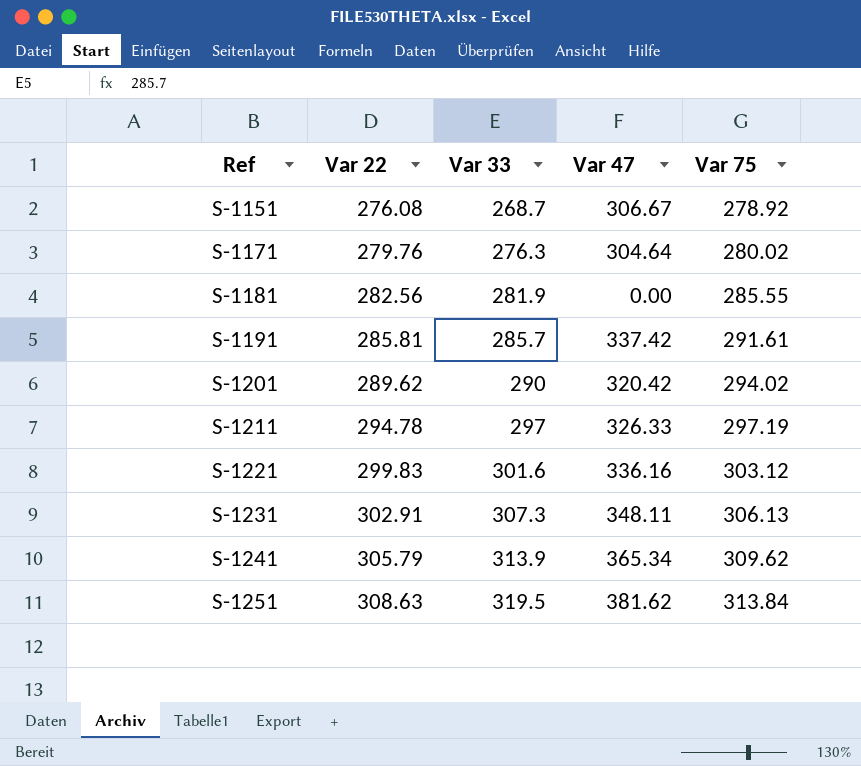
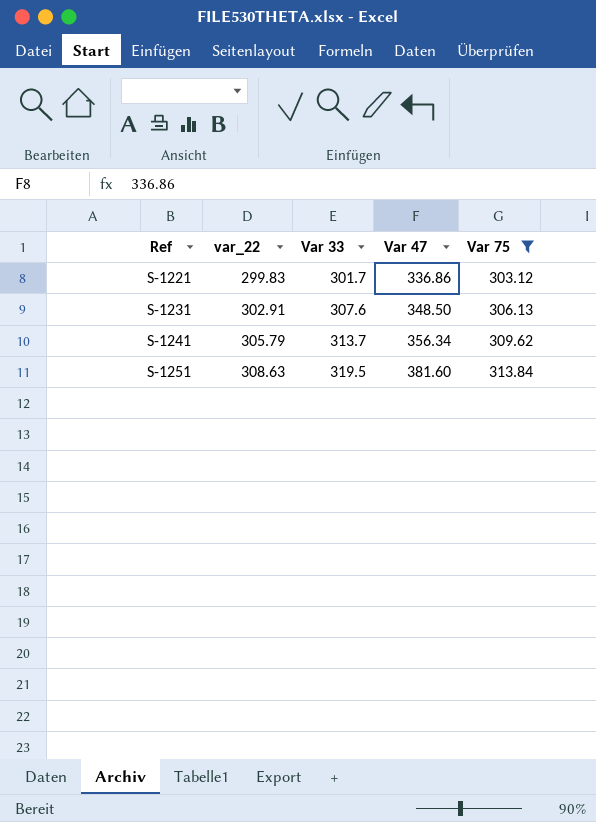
filter: none -> Var 75 >= 303.12
column name: Var 22 -> var_22
S-1221 | Var 33: 301.6 -> 301.7
S-1221 | Var 47: 336.16 -> 336.86
S-1231 | Var 33: 307.3 -> 307.6
S-1231 | Var 47: 348.11 -> 348.50
S-1241 | Var 33: 313.9 -> 313.7
S-1241 | Var 47: 365.34 -> 356.34
S-1251 | Var 47: 381.62 -> 381.60

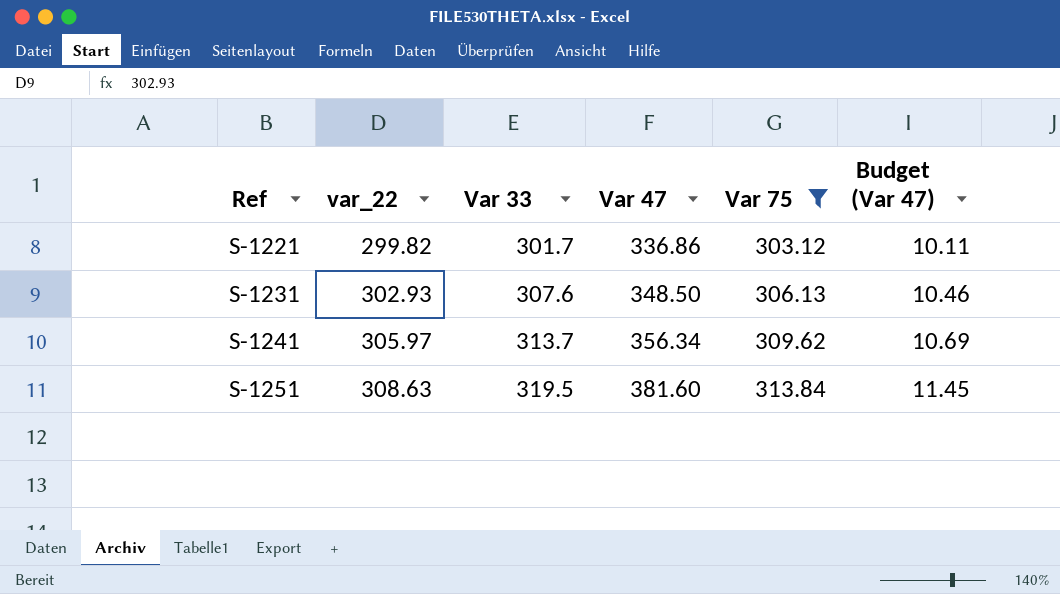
column Budget (Var 47) | formula: none -> [Var 47] * 0.03
S-1221 | var_22: 299.83 -> 299.82
S-1231 | var_22: 302.91 -> 302.93
S-1241 | var_22: 305.79 -> 305.97

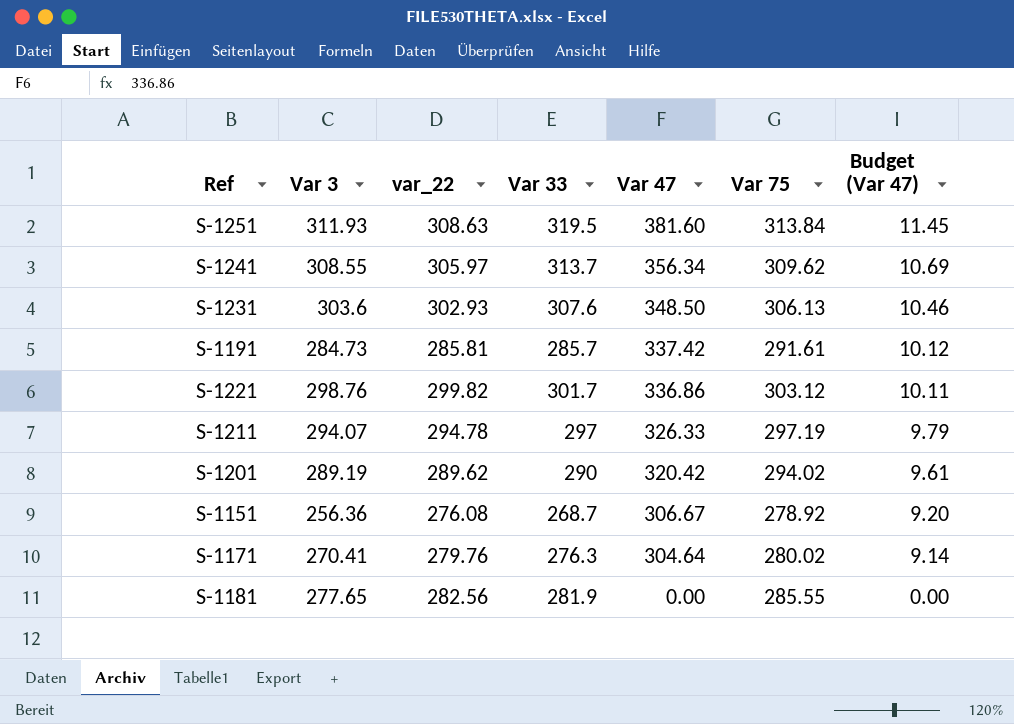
filter: Var 75 >= 303.12 -> none
row order: Ref ascending -> Var 47 descending
column Var 3 | position: none -> 2

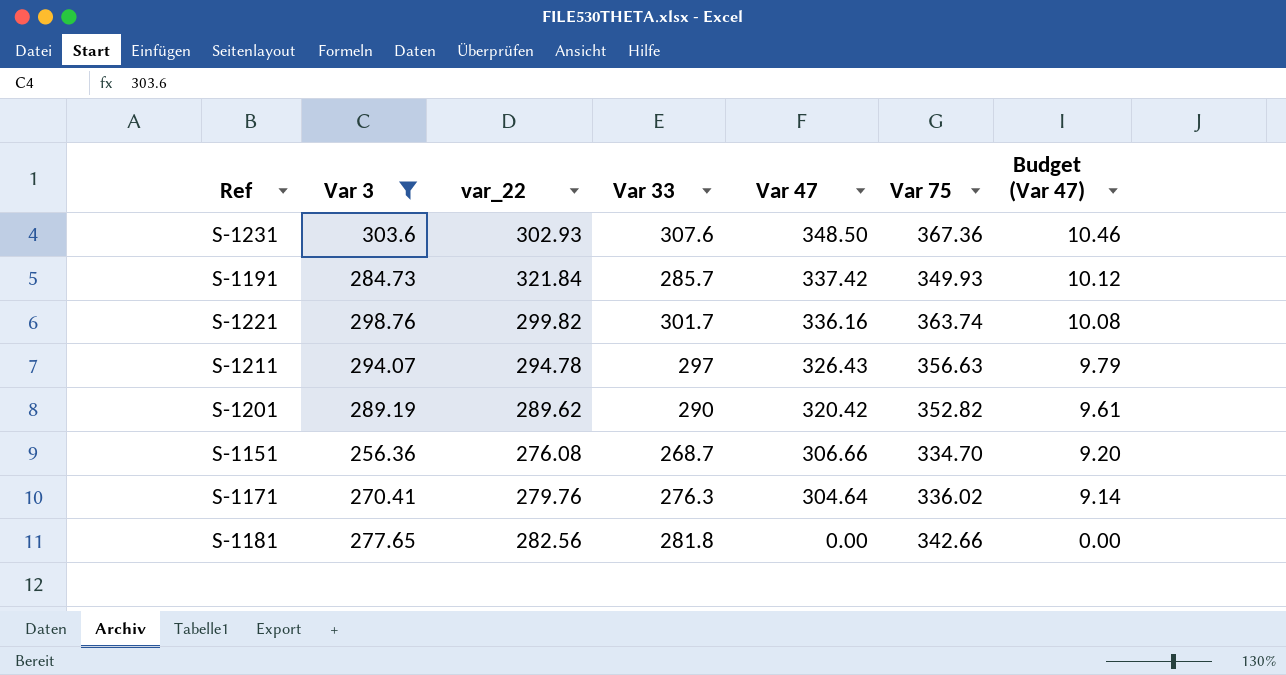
filter: none -> Var 3 <= 303.6
S-1231 | Var 75: 306.13 -> 367.36
S-1191 | var_22: 285.81 -> 321.84
S-1191 | Var 75: 291.61 -> 349.93
S-1221 | Var 47: 336.86 -> 336.16
S-1221 | Var 75: 303.12 -> 363.74
S-1221 | Budget (Var 47): 10.11 -> 10.08
S-1211 | Var 47: 326.33 -> 326.43
S-1211 | Var 75: 297.19 -> 356.63
S-1201 | Var 75: 294.02 -> 352.82
S-1151 | Var 47: 306.67 -> 306.66
S-1151 | Var 75: 278.92 -> 334.70
S-1171 | Var 75: 280.02 -> 336.02
S-1181 | Var 33: 281.9 -> 281.8
S-1181 | Var 75: 285.55 -> 342.66

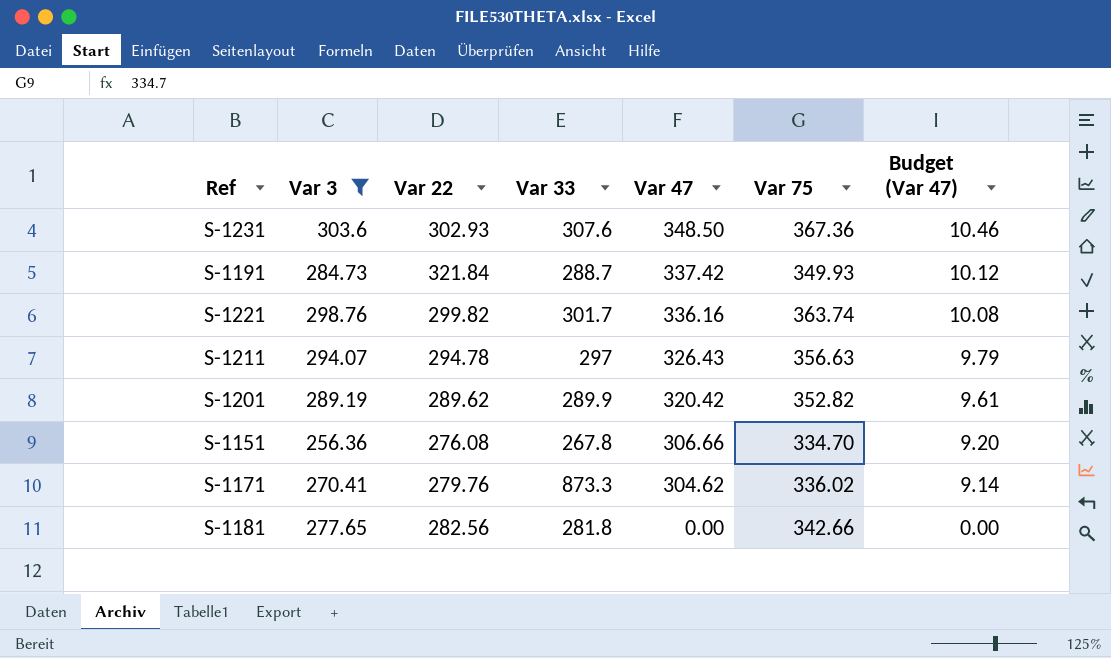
column name: var_22 -> Var 22
S-1191 | Var 33: 285.7 -> 288.7
S-1201 | Var 33: 290 -> 289.9
S-1151 | Var 33: 268.7 -> 267.8
S-1171 | Var 33: 276.3 -> 873.3
S-1171 | Var 47: 304.64 -> 304.62

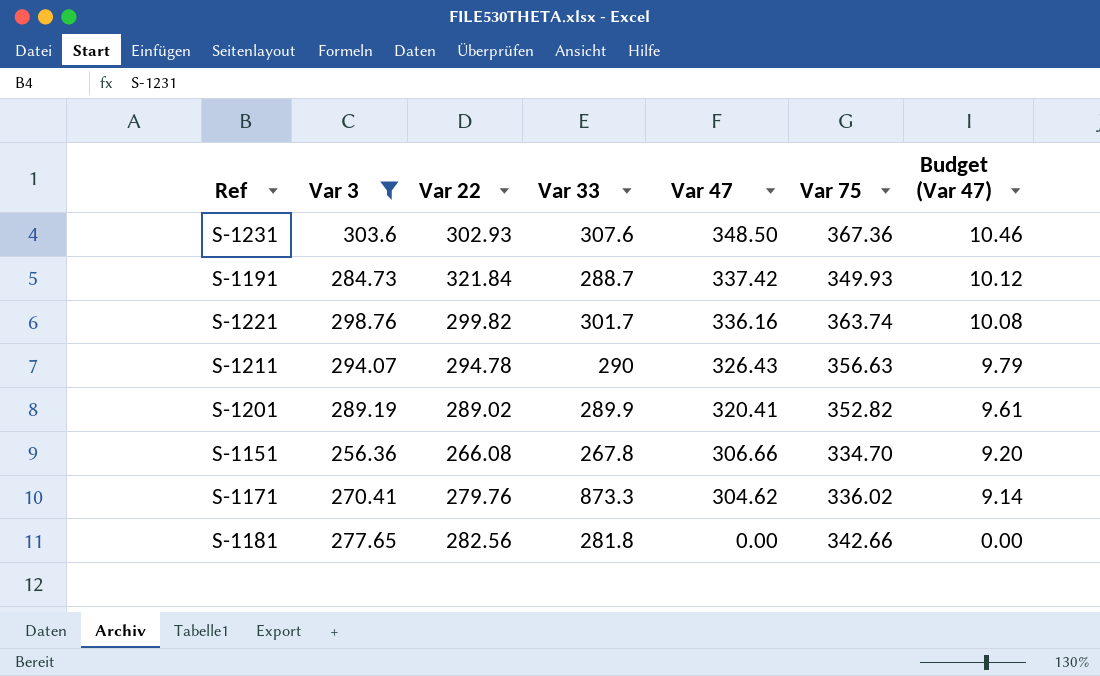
S-1211 | Var 33: 297 -> 290
S-1201 | Var 22: 289.62 -> 289.02
S-1201 | Var 47: 320.42 -> 320.41
S-1151 | Var 22: 276.08 -> 266.08

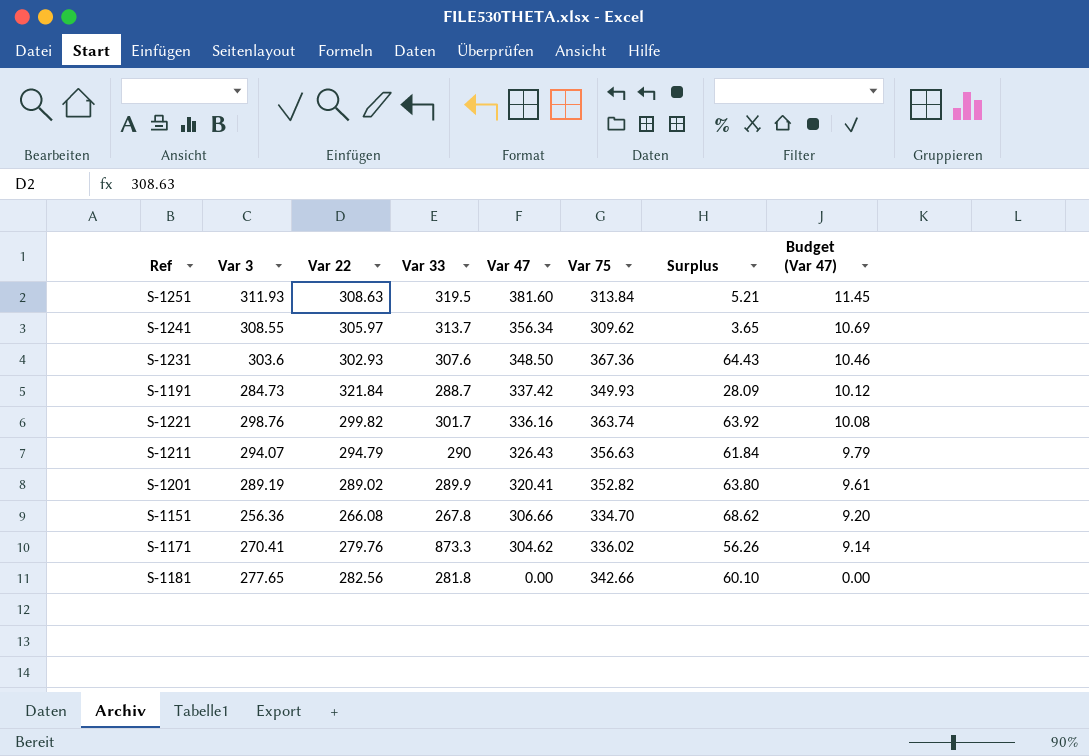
filter: Var 3 <= 303.6 -> none
column Surplus | formula: none -> [Var 75] - [Var 22]
S-1211 | Var 22: 294.78 -> 294.79

